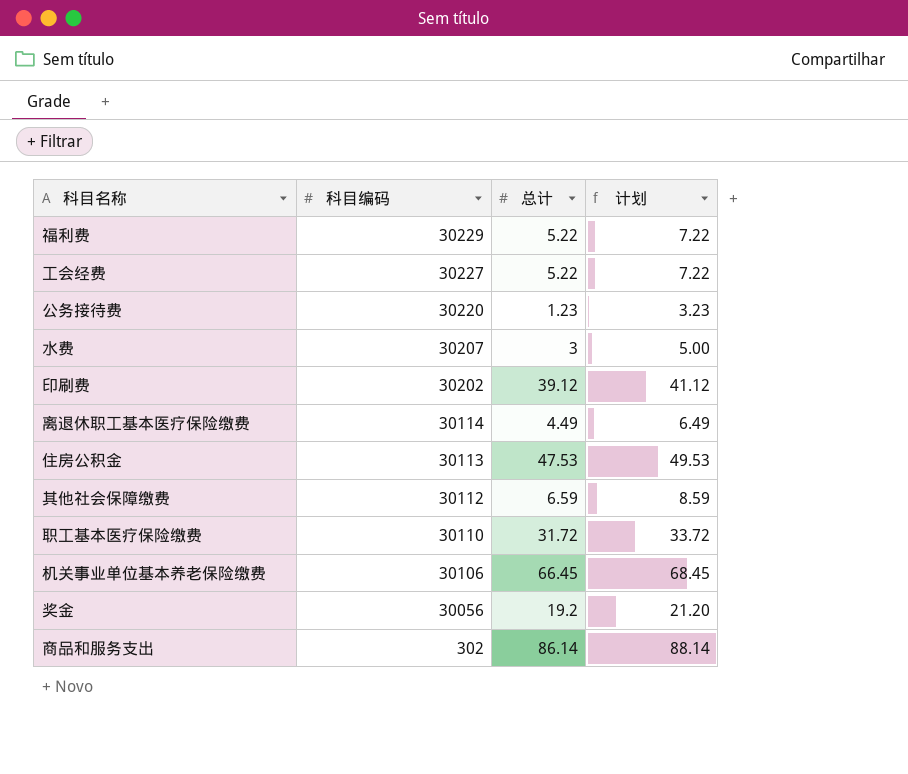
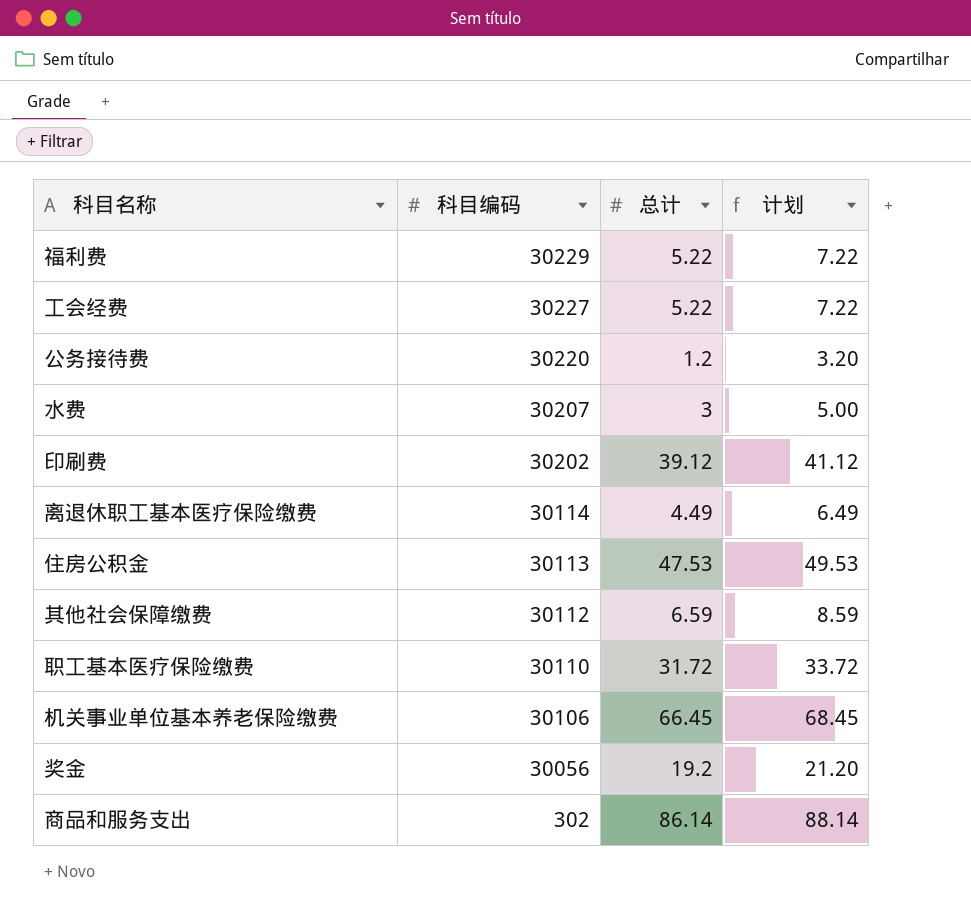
公务接待费 | 总计: 1.23 -> 1.2
公务接待费 | 计划: 3.23 -> 3.20

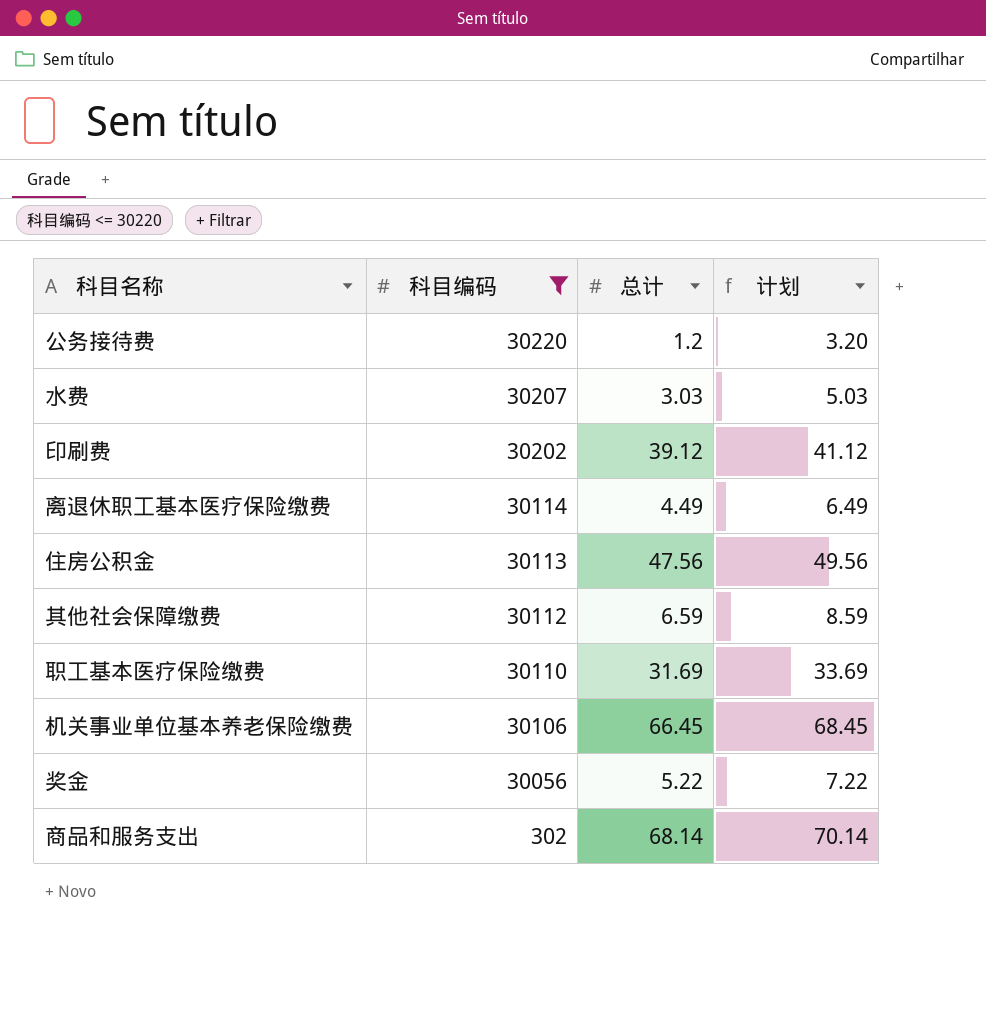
filter: none -> 科目编码 <= 30220
水费 | 总计: 3 -> 3.03
水费 | 计划: 5.00 -> 5.03
住房公积金 | 总计: 47.53 -> 47.56
住房公积金 | 计划: 49.53 -> 49.56
职工基本医疗保险缴费 | 总计: 31.72 -> 31.69
职工基本医疗保险缴费 | 计划: 33.72 -> 33.69
奖金 | 总计: 19.2 -> 5.22
奖金 | 计划: 21.20 -> 7.22
商品和服务支出 | 总计: 86.14 -> 68.14
商品和服务支出 | 计划: 88.14 -> 70.14

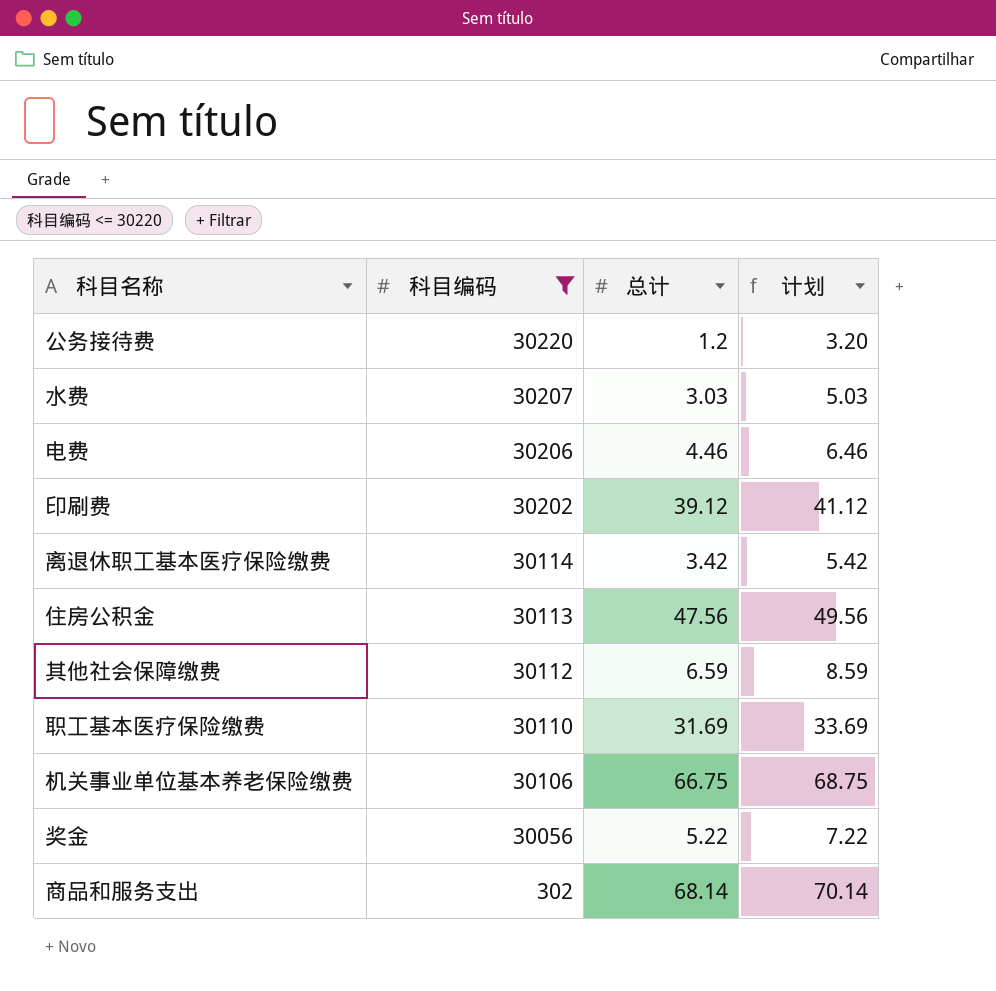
row 电费: none -> 30206 | 4.46 | 6.46
离退休职工基本医疗保险缴费 | 总计: 4.49 -> 3.42
离退休职工基本医疗保险缴费 | 计划: 6.49 -> 5.42
机关事业单位基本养老保险缴费 | 总计: 66.45 -> 66.75
机关事业单位基本养老保险缴费 | 计划: 68.45 -> 68.75

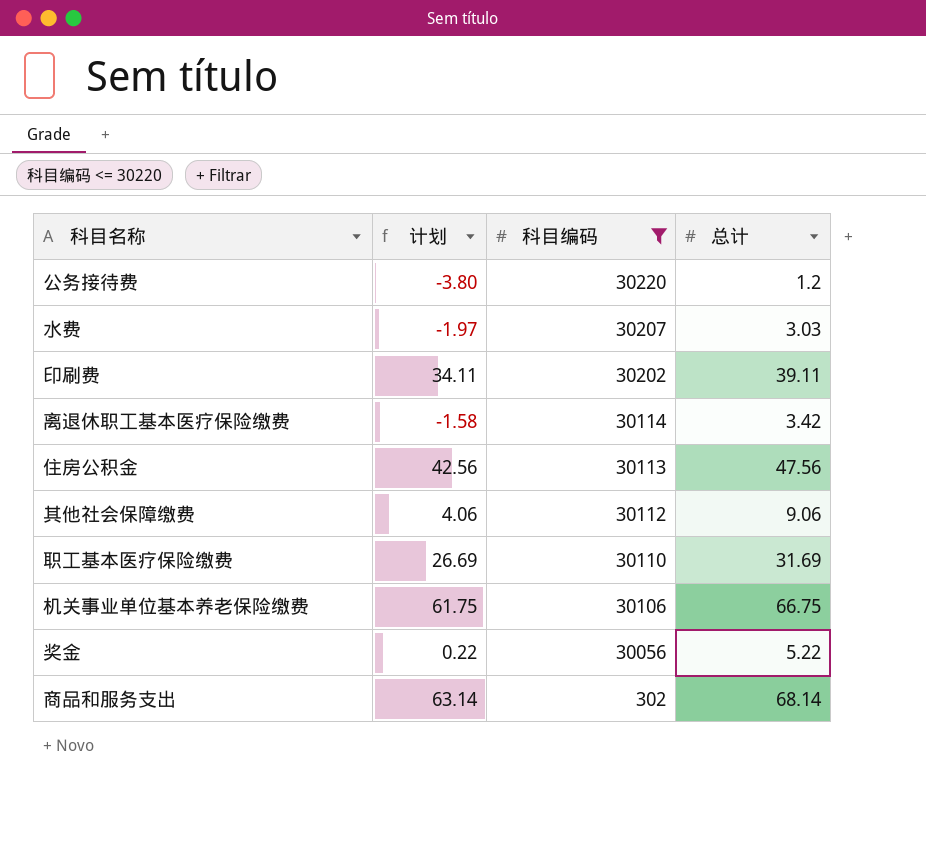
column 计划 | formula: [总计] + 2 -> [总计] - 5
column 计划 | position: 4 -> 2
row 电费: 30206 | 4.46 | 6.46 -> none
印刷费 | 总计: 39.12 -> 39.11
其他社会保障缴费 | 总计: 6.59 -> 9.06

